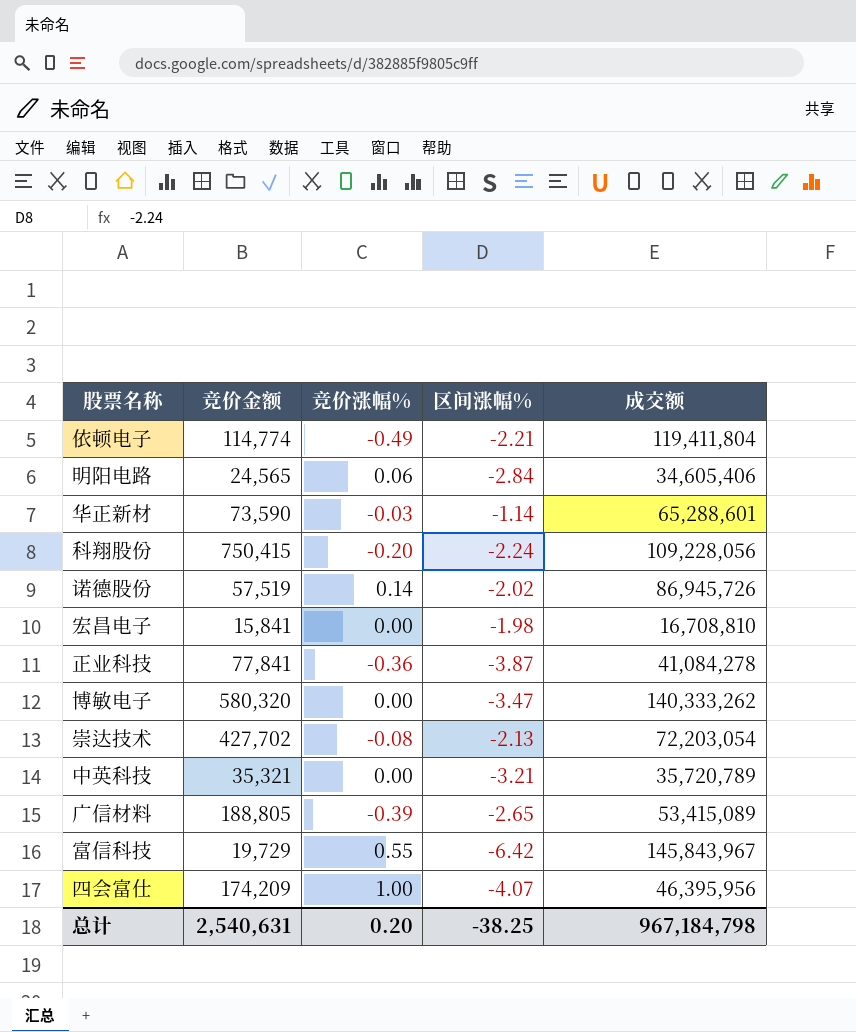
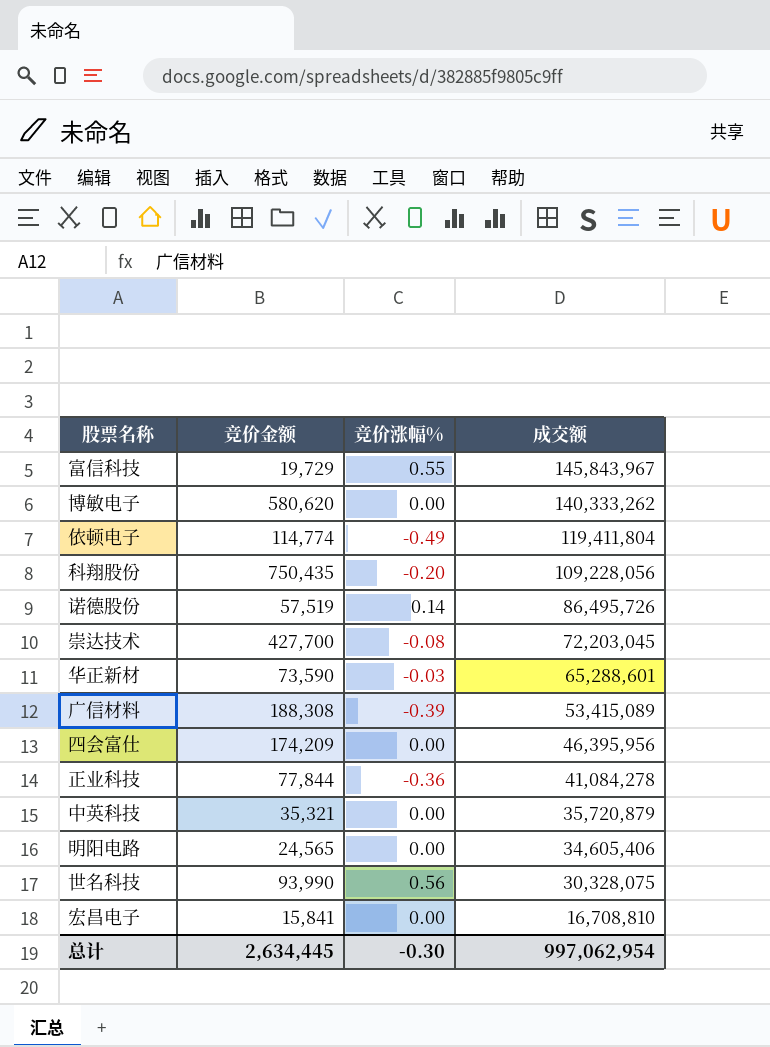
row order: none -> 成交额 descending
column 区间涨幅% | position: 4 -> none
博敏电子 | 竞价金额: 580,320 -> 580,620
科翔股份 | 竞价金额: 750,415 -> 750,435
诺德股份 | 成交额: 86,945,726 -> 86,495,726
崇达技术 | 竞价金额: 427,702 -> 427,700
崇达技术 | 成交额: 72,203,054 -> 72,203,045
广信材料 | 竞价金额: 188,805 -> 188,308
四会富仕 | 竞价涨幅%: 1.00 -> 0.00
正业科技 | 竞价金额: 77,841 -> 77,844
中英科技 | 成交额: 35,720,789 -> 35,720,879
明阳电路 | 竞价涨幅%: 0.06 -> 0.00
row 世名科技: none -> 93,990 | 0.56 | 30,328,075
总计 | 竞价金额: 2,540,631 -> 2,634,445
总计 | 竞价涨幅%: 0.20 -> -0.30
总计 | 成交额: 967,184,798 -> 997,062,954

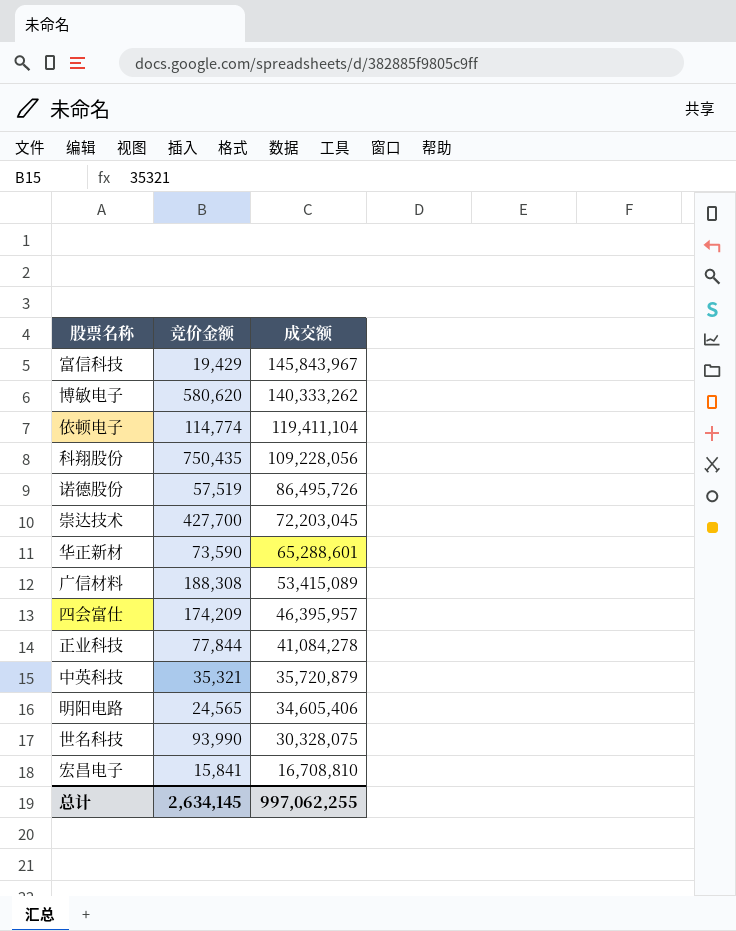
column 竞价涨幅% | position: 3 -> none
富信科技 | 竞价金额: 19,729 -> 19,429
依顿电子 | 成交额: 119,411,804 -> 119,411,104
四会富仕 | 成交额: 46,395,956 -> 46,395,957
总计 | 竞价金额: 2,634,445 -> 2,634,145
总计 | 成交额: 997,062,954 -> 997,062,255

